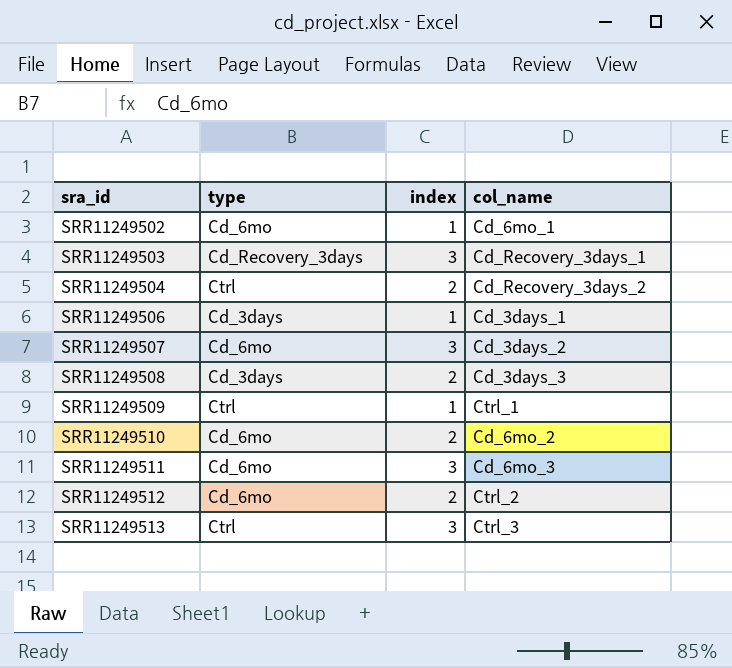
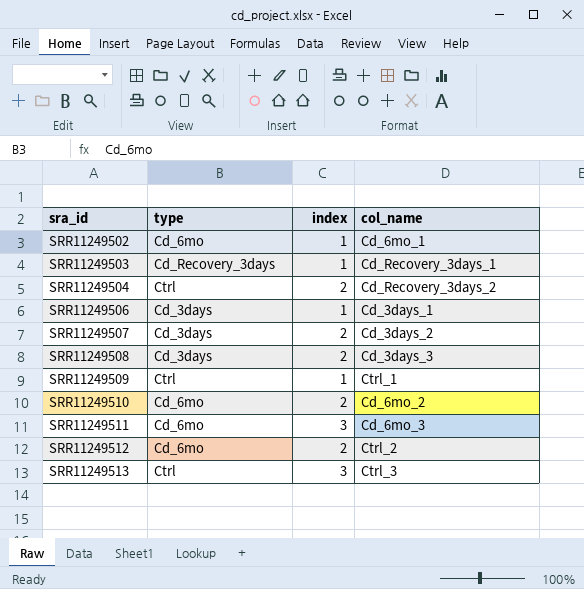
SRR11249503 | index: 3 -> 1
SRR11249507 | type: Cd_6mo -> Cd_3days
SRR11249507 | index: 3 -> 2

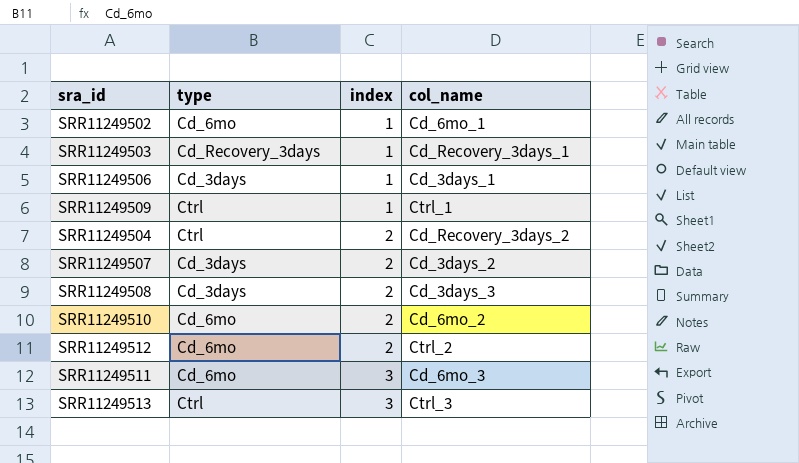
row order: sra_id ascending -> index ascending

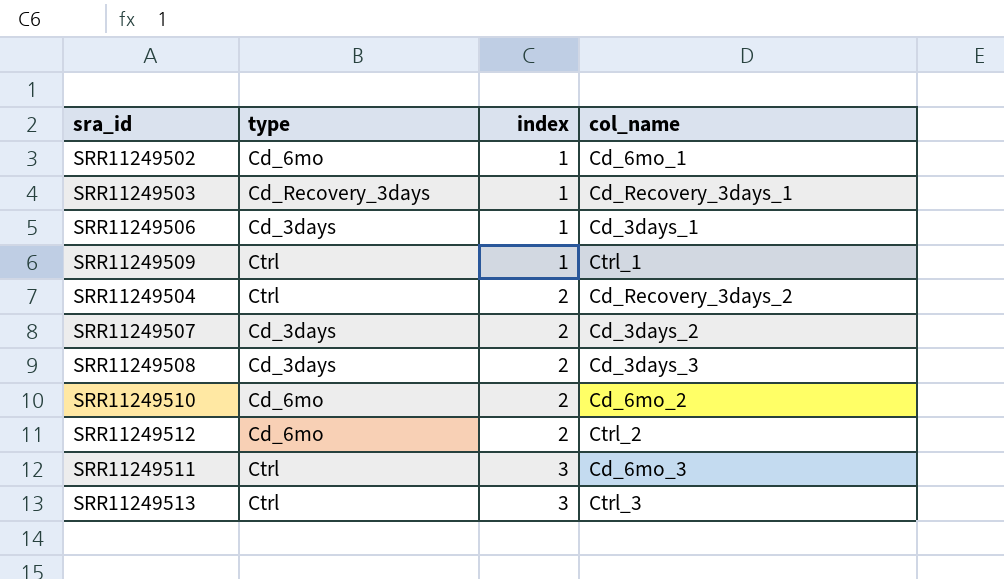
SRR11249511 | type: Cd_6mo -> Ctrl

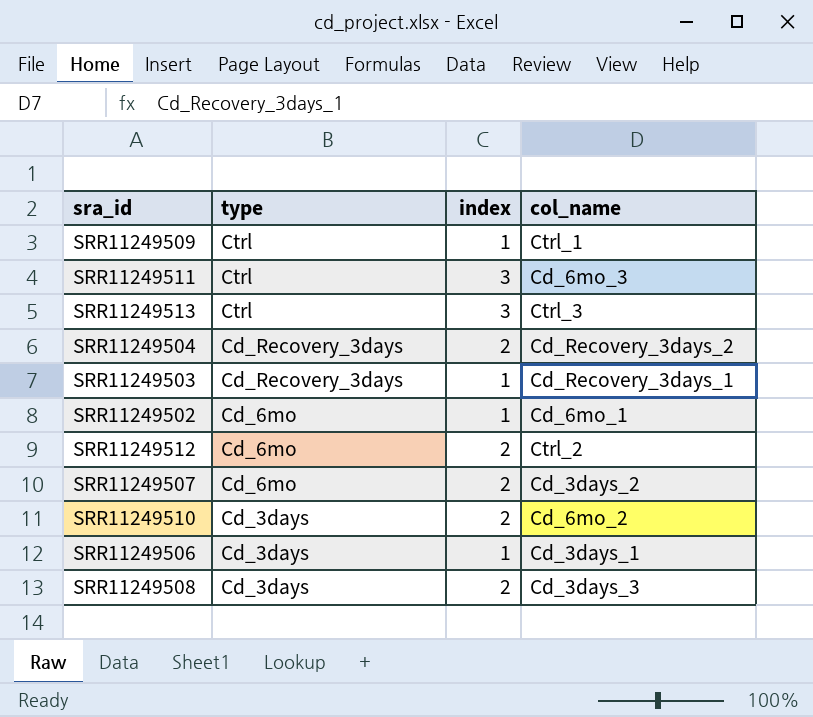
row order: index ascending -> type descending
SRR11249504 | type: Ctrl -> Cd_Recovery_3days
SRR11249507 | type: Cd_3days -> Cd_6mo
SRR11249510 | type: Cd_6mo -> Cd_3days

